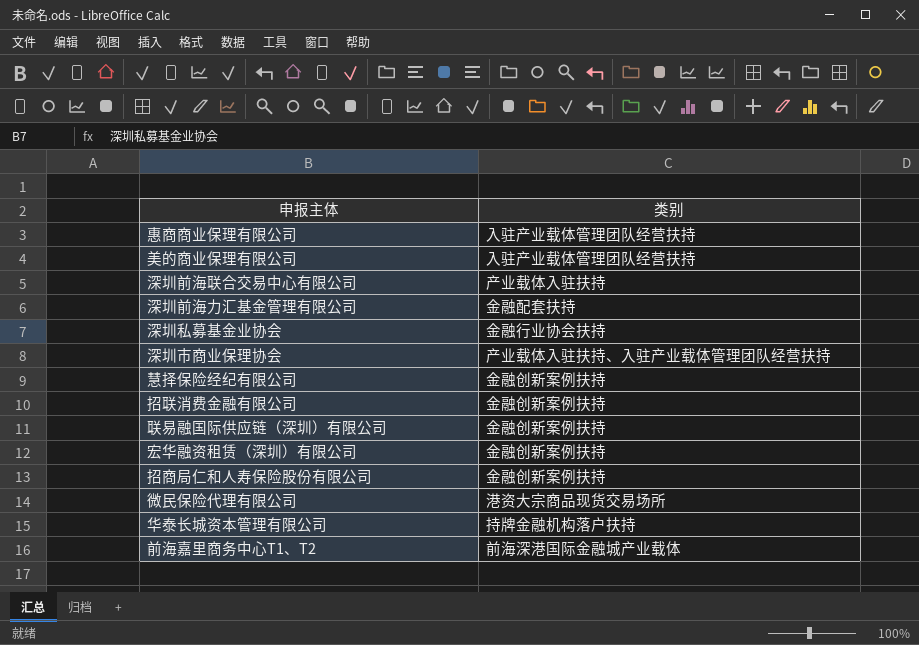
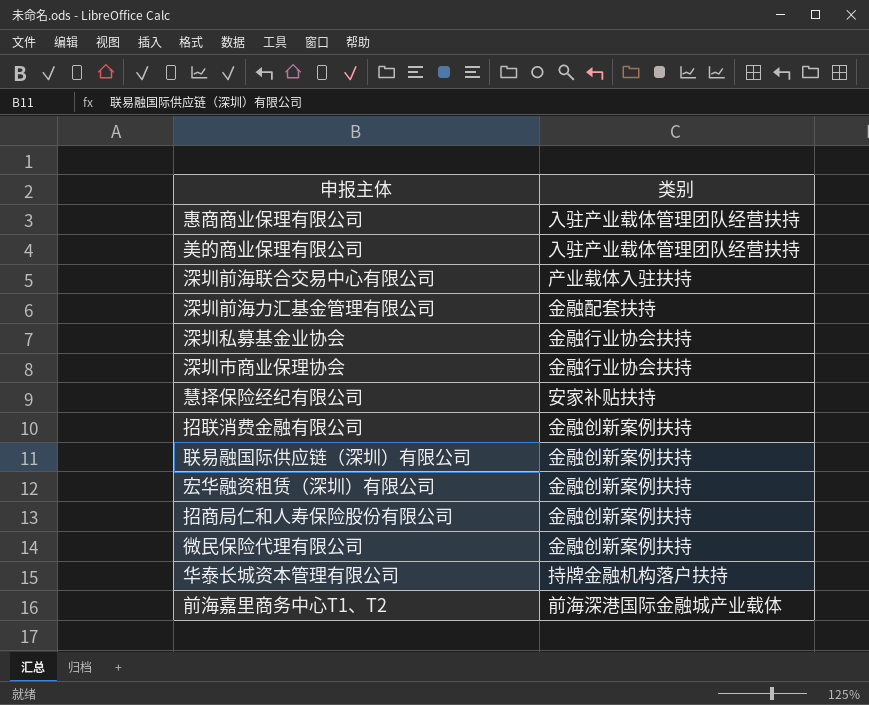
深圳市商业保理协会 | 类别: 产业载体入驻扶持、入驻产业载体管理团队经营扶持 -> 金融行业协会扶持
慧择保险经纪有限公司 | 类别: 金融创新案例扶持 -> 安家补贴扶持
微民保险代理有限公司 | 类别: 港资大宗商品现货交易场所 -> 金融创新案例扶持

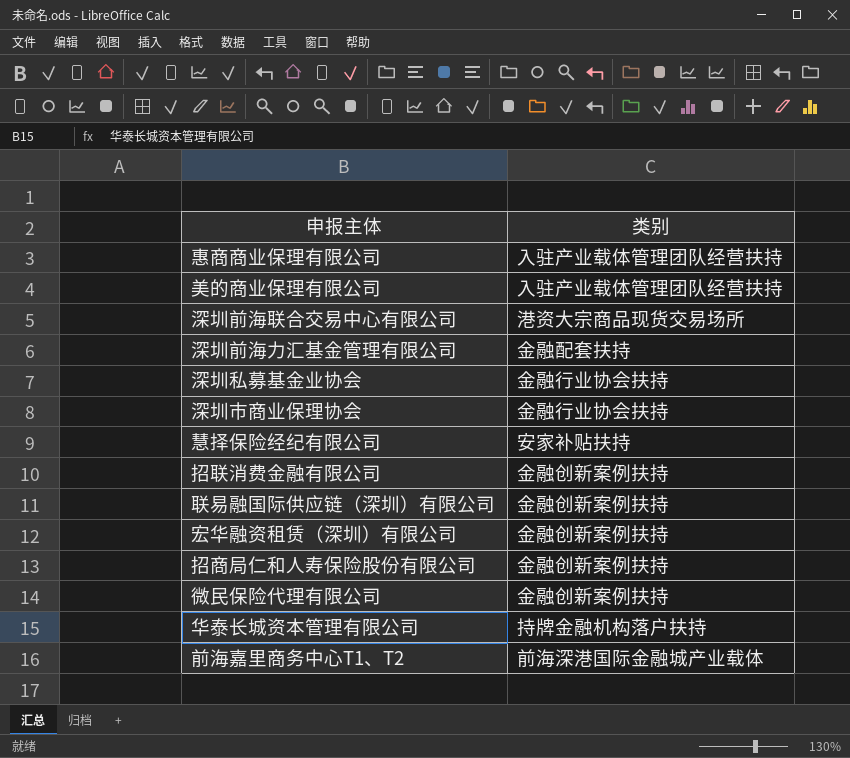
深圳前海联合交易中心有限公司 | 类别: 产业载体入驻扶持 -> 港资大宗商品现货交易场所

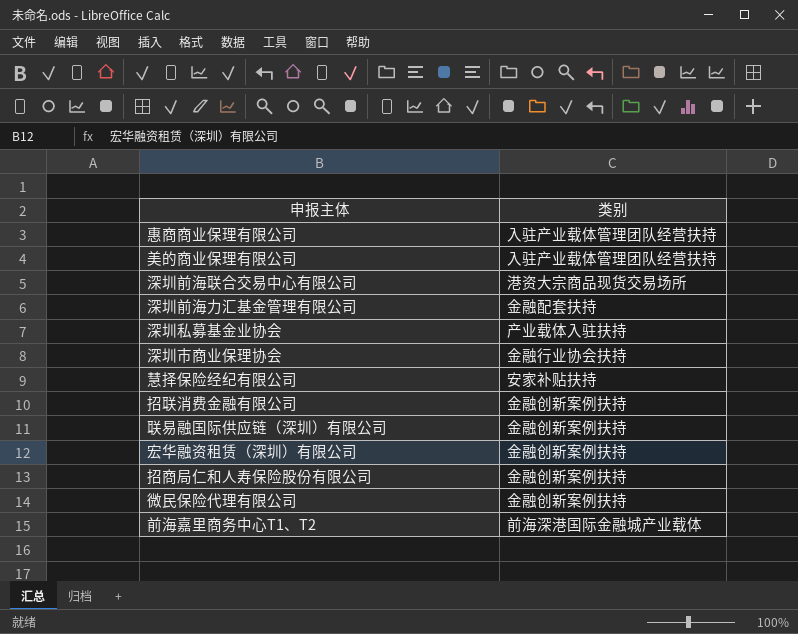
row 华泰长城资本管理有限公司: 持牌金融机构落户扶持 -> none
深圳私募基金业协会 | 类别: 金融行业协会扶持 -> 产业载体入驻扶持

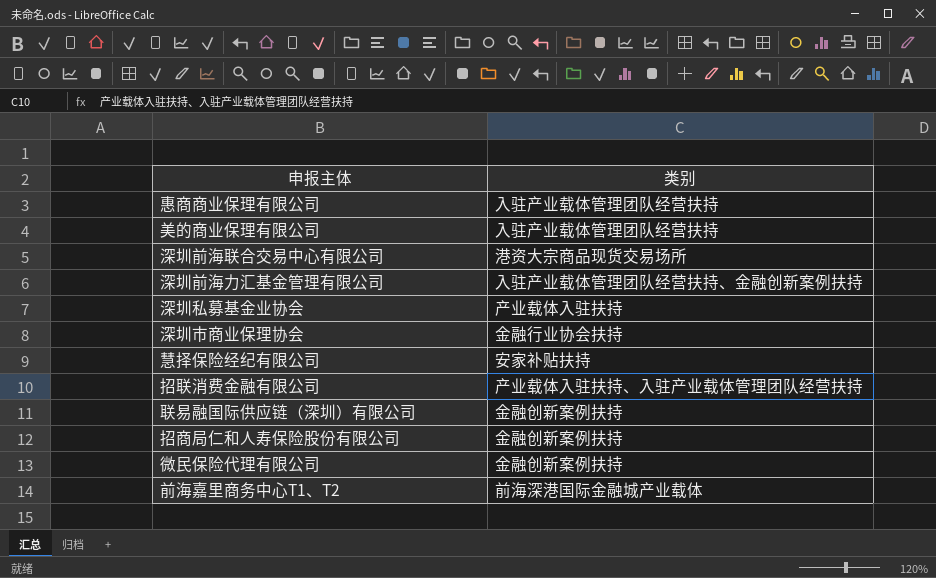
row 宏华融资租赁（深圳）有限公司: 金融创新案例扶持 -> none
深圳前海力汇基金管理有限公司 | 类别: 金融配套扶持 -> 入驻产业载体管理团队经营扶持、金融创新案例扶持
招联消费金融有限公司 | 类别: 金融创新案例扶持 -> 产业载体入驻扶持、入驻产业载体管理团队经营扶持

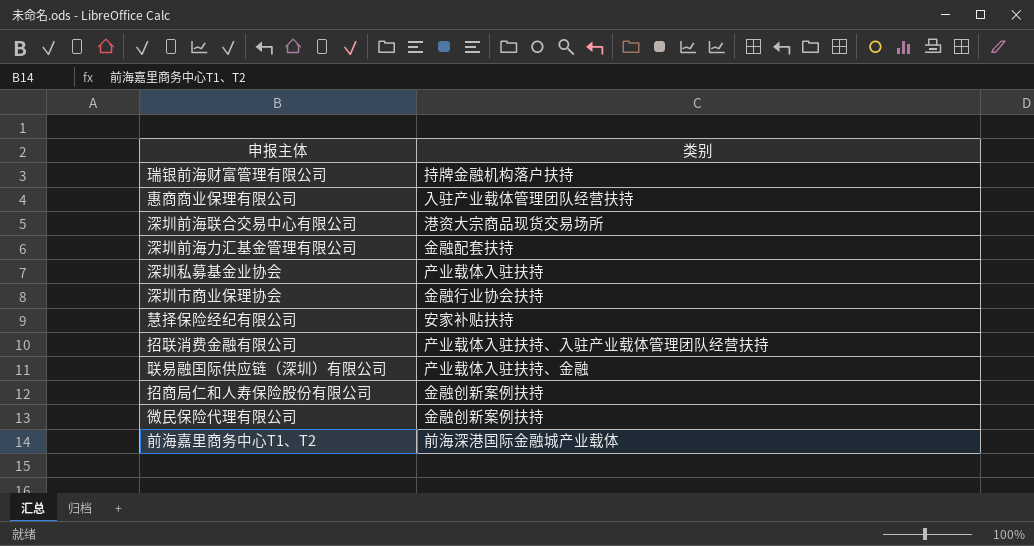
row 美的商业保理有限公司: 入驻产业载体管理团队经营扶持 -> none
row 瑞银前海财富管理有限公司: none -> 持牌金融机构落户扶持
深圳前海力汇基金管理有限公司 | 类别: 入驻产业载体管理团队经营扶持、金融创新案例扶持 -> 金融配套扶持
联易融国际供应链（深圳）有限公司 | 类别: 金融创新案例扶持 -> 产业载体入驻扶持、金融

